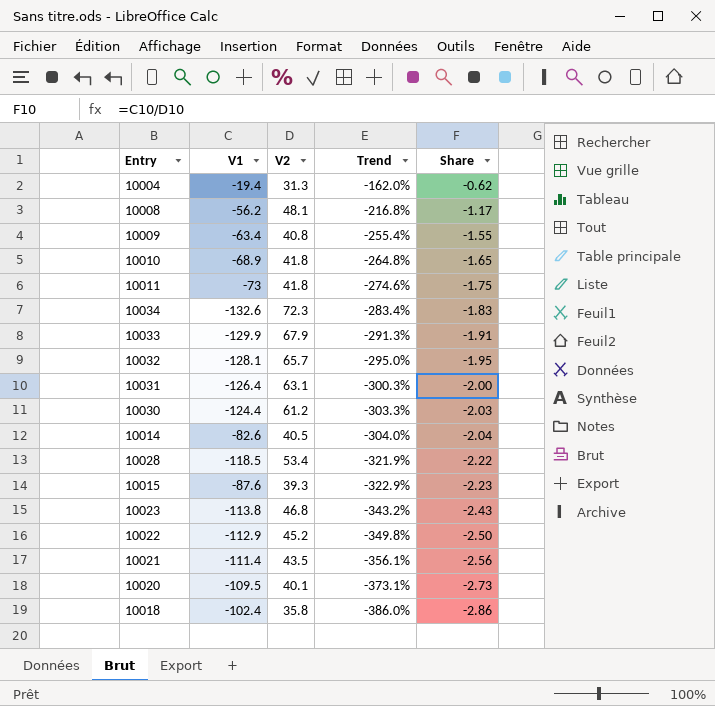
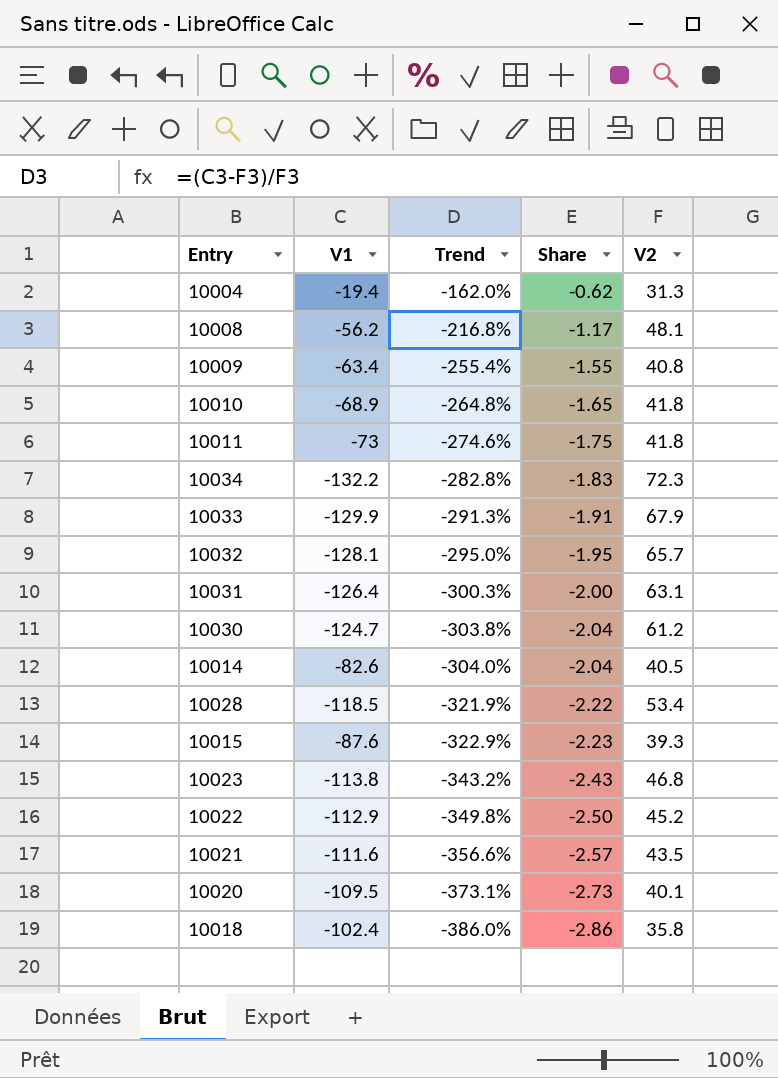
column V2 | position: 3 -> 5
10034 | V1: -132.6 -> -132.2
10034 | Trend: -283.4% -> -282.8%
10030 | V1: -124.4 -> -124.7
10030 | Trend: -303.3% -> -303.8%
10030 | Share: -2.03 -> -2.04
10021 | V1: -111.4 -> -111.6
10021 | Trend: -356.1% -> -356.6%
10021 | Share: -2.56 -> -2.57

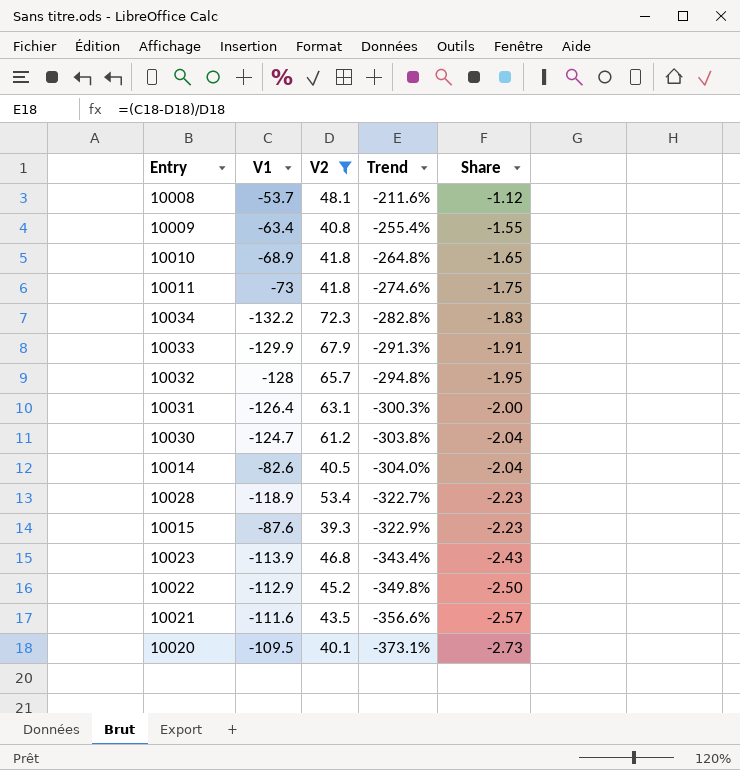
filter: none -> V2 >= 39.3
column V2 | position: 5 -> 3
10008 | V1: -56.2 -> -53.7
10008 | Trend: -216.8% -> -211.6%
10008 | Share: -1.17 -> -1.12
10032 | V1: -128.1 -> -128
10032 | Trend: -295.0% -> -294.8%
10028 | V1: -118.5 -> -118.9
10028 | Trend: -321.9% -> -322.7%
10028 | Share: -2.22 -> -2.23
10023 | V1: -113.8 -> -113.9
10023 | Trend: -343.2% -> -343.4%

